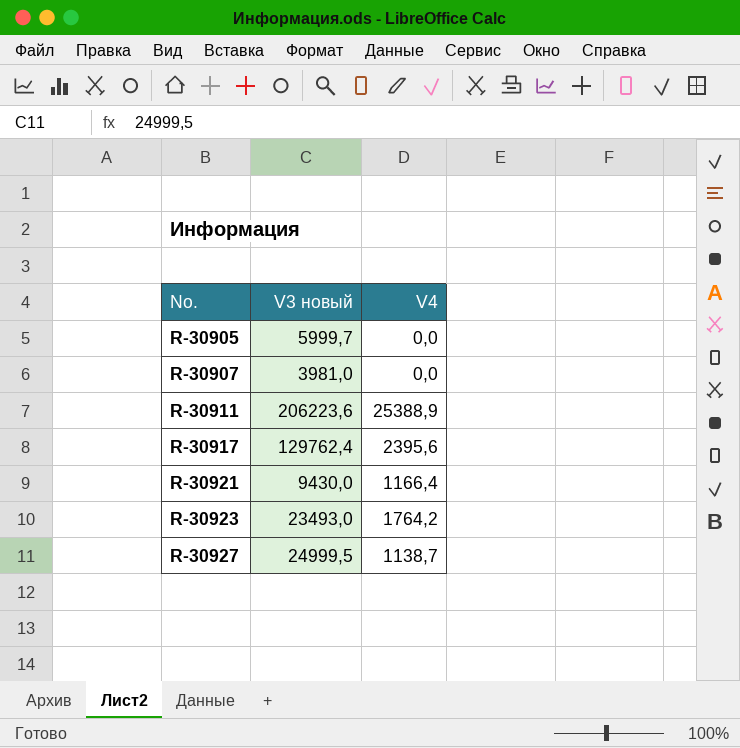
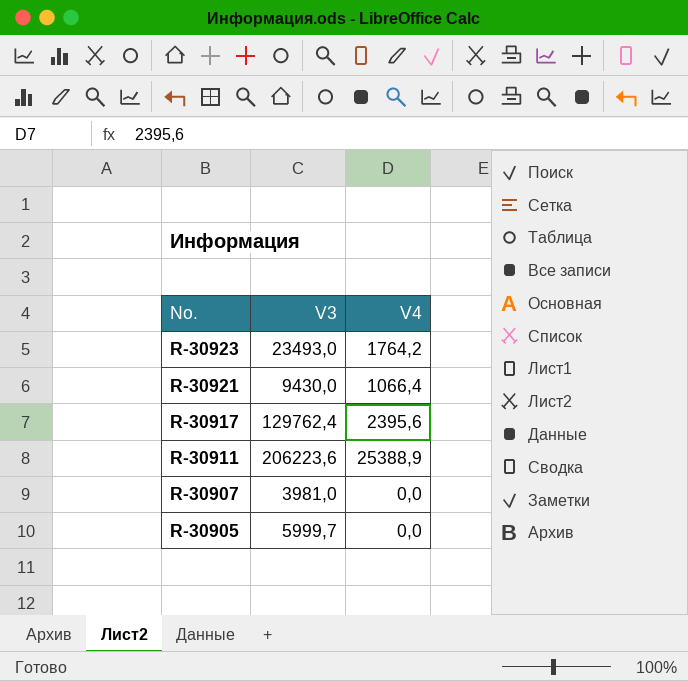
row order: No. ascending -> No. descending
column name: V3 новый -> V3
row R-30927: 24999,5 | 1138,7 -> none
R-30921 | V4: 1166,4 -> 1066,4

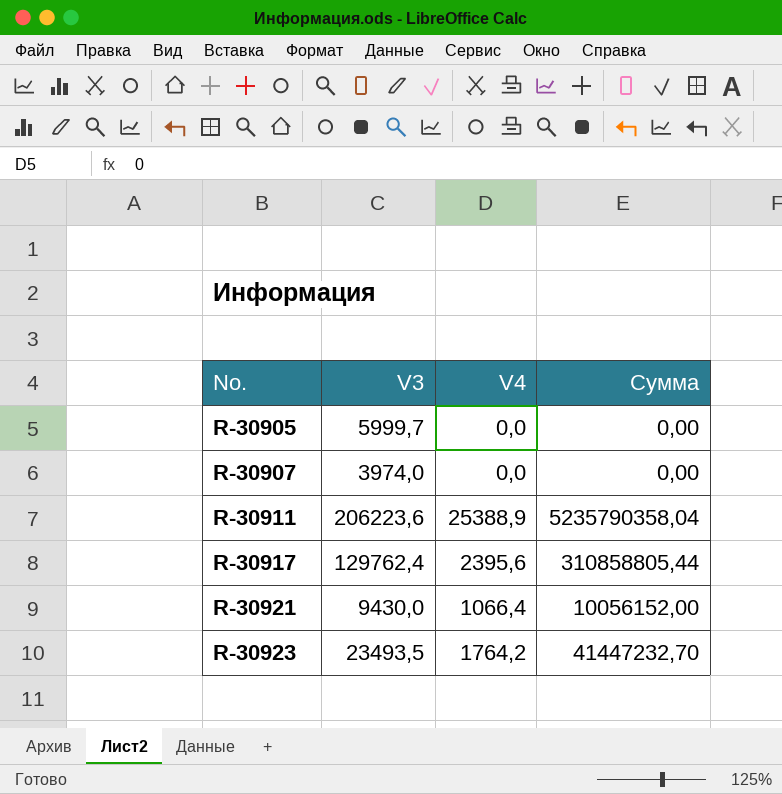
row order: No. descending -> No. ascending
column Сумма | formula: none -> [V3] * [V4]
R-30907 | V3: 3981,0 -> 3974,0
R-30923 | V3: 23493,0 -> 23493,5

